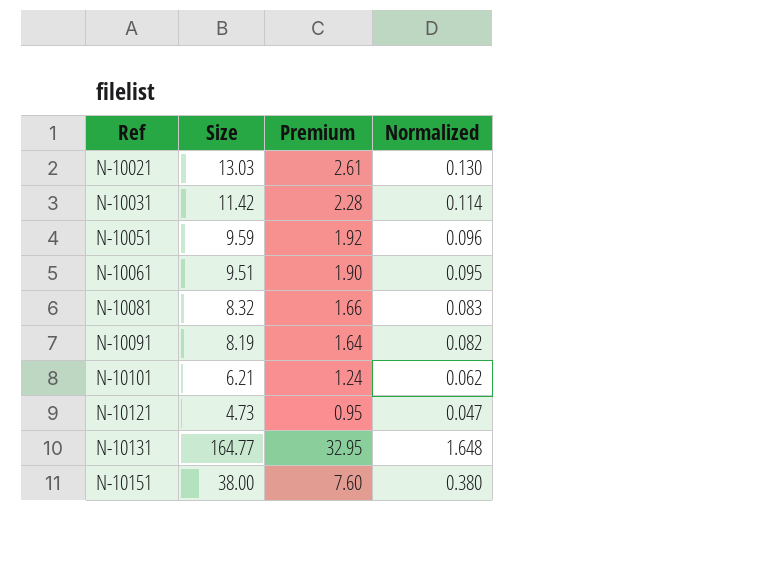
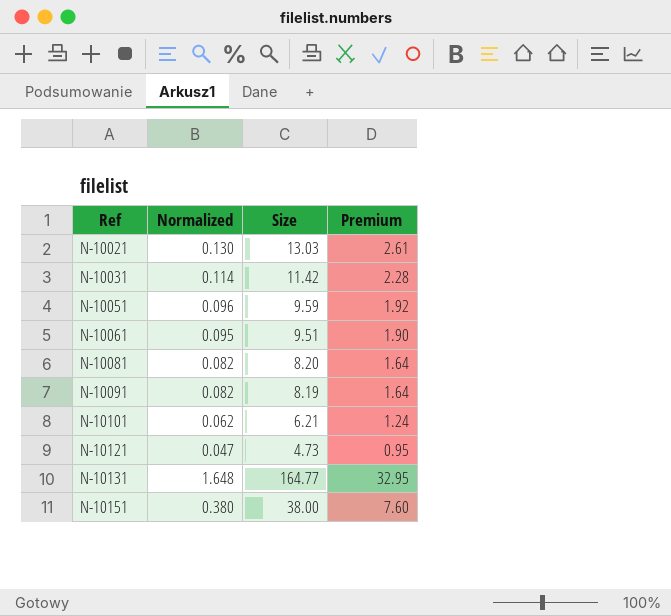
column Normalized | position: 4 -> 2
N-10081 | Normalized: 0.083 -> 0.082
N-10081 | Size: 8.32 -> 8.20
N-10081 | Premium: 1.66 -> 1.64

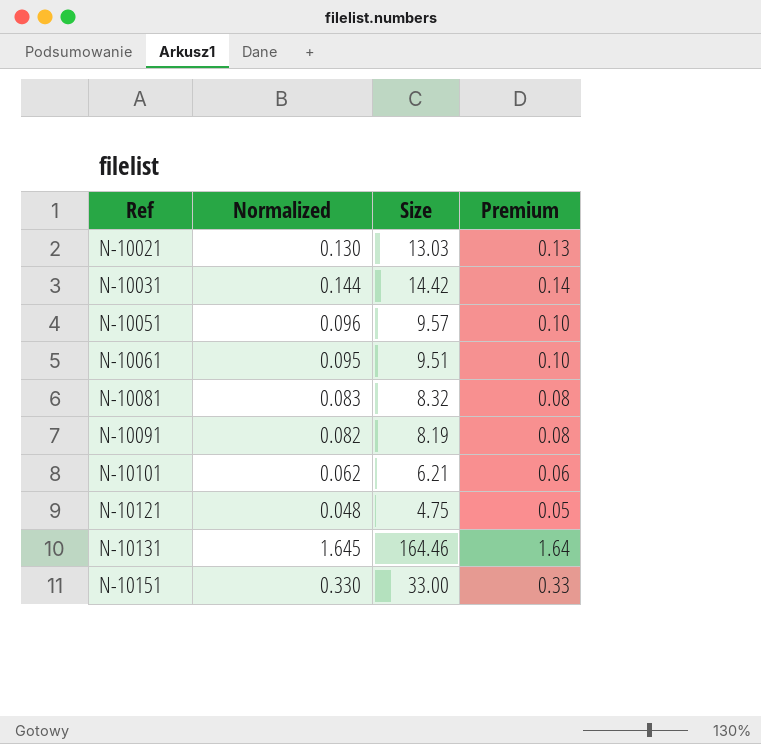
column Premium | formula: [Size] * 0.2 -> [Size] * 0.01
N-10031 | Normalized: 0.114 -> 0.144
N-10031 | Size: 11.42 -> 14.42
N-10051 | Size: 9.59 -> 9.57
N-10081 | Normalized: 0.082 -> 0.083
N-10081 | Size: 8.20 -> 8.32
N-10121 | Normalized: 0.047 -> 0.048
N-10121 | Size: 4.73 -> 4.75
N-10131 | Normalized: 1.648 -> 1.645
N-10131 | Size: 164.77 -> 164.46
N-10151 | Normalized: 0.380 -> 0.330
N-10151 | Size: 38.00 -> 33.00

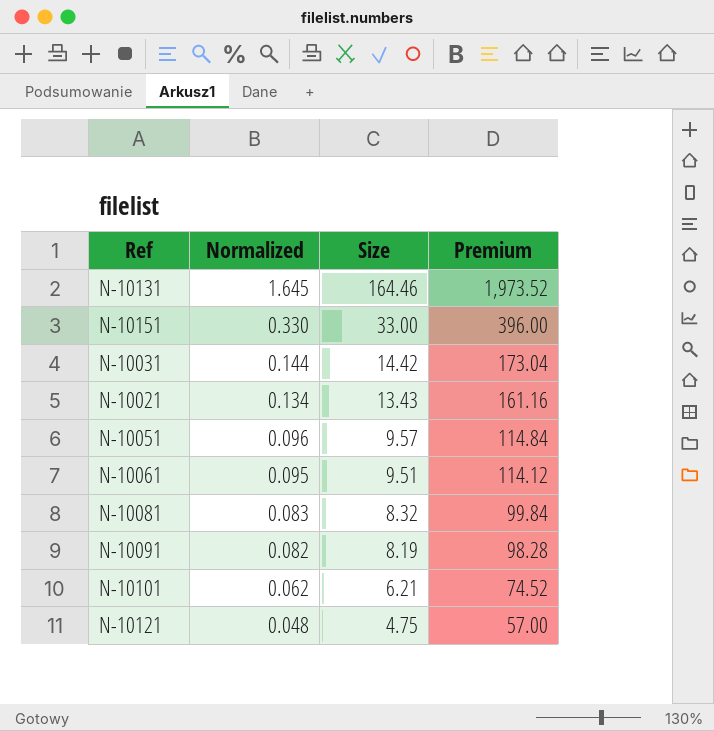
row order: Ref ascending -> Normalized descending
column Premium | formula: [Size] * 0.01 -> [Size] * 12
N-10021 | Normalized: 0.130 -> 0.134
N-10021 | Size: 13.03 -> 13.43

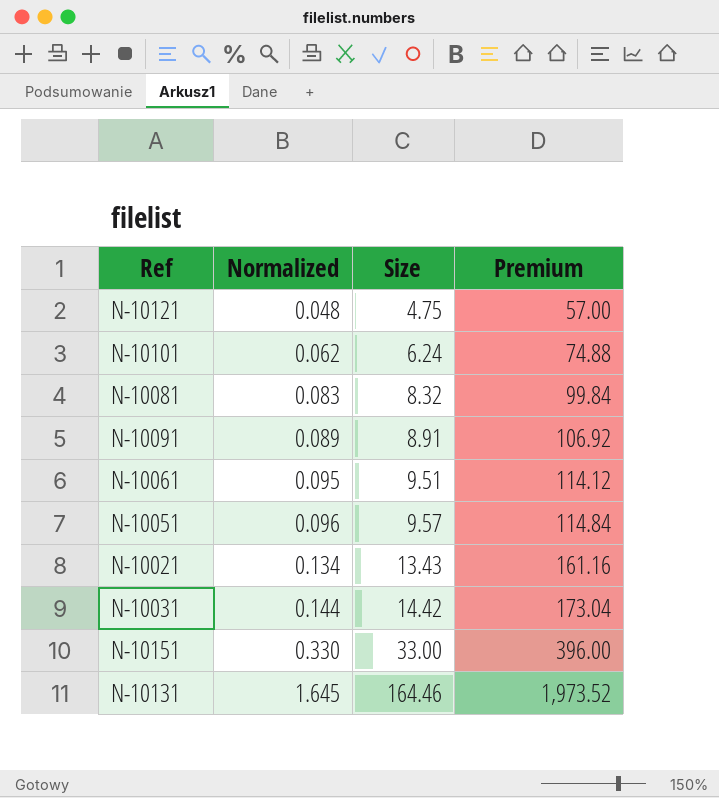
row order: Normalized descending -> Normalized ascending
N-10101 | Size: 6.21 -> 6.24
N-10101 | Premium: 74.52 -> 74.88
N-10091 | Normalized: 0.082 -> 0.089
N-10091 | Size: 8.19 -> 8.91
N-10091 | Premium: 98.28 -> 106.92

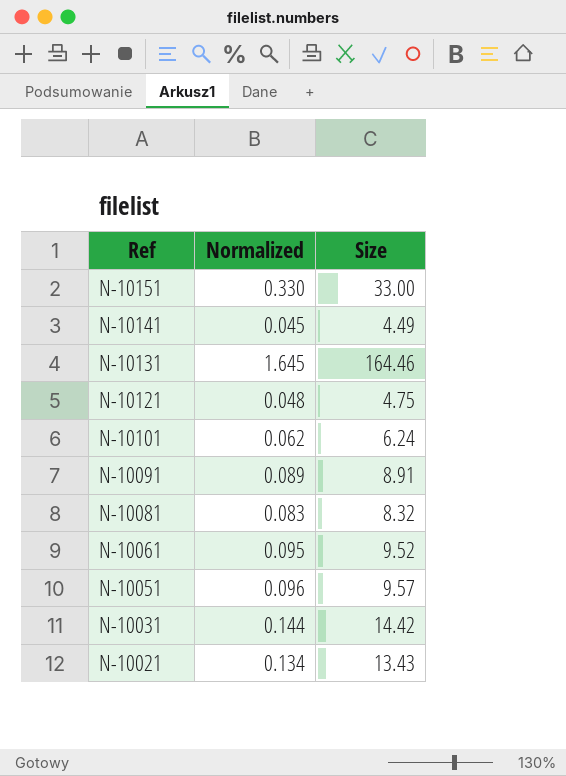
row order: Normalized ascending -> Ref descending
column Premium | formula: [Size] * 12 -> none
row N-10141: none -> 0.045 | 4.49
N-10061 | Size: 9.51 -> 9.52

